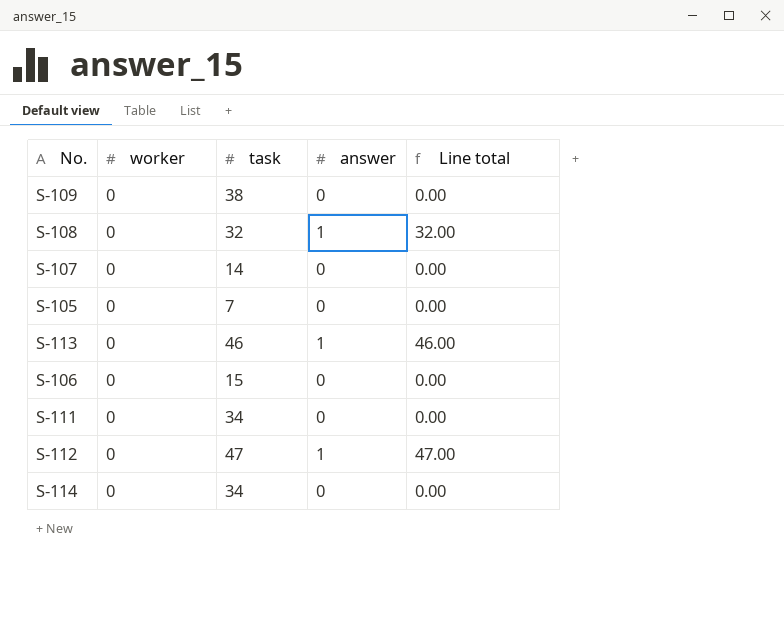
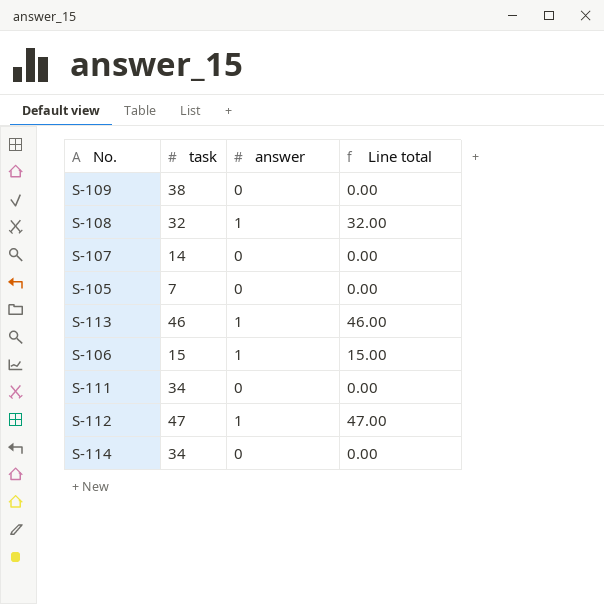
column worker | position: 2 -> none
S-106 | answer: 0 -> 1
S-106 | Line total: 0.00 -> 15.00

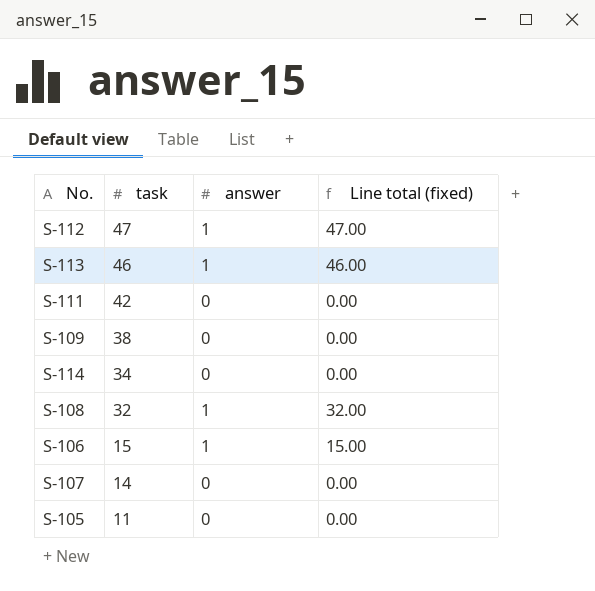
row order: none -> task descending
column name: Line total -> Line total (fixed)
S-111 | task: 34 -> 42
S-105 | task: 7 -> 11

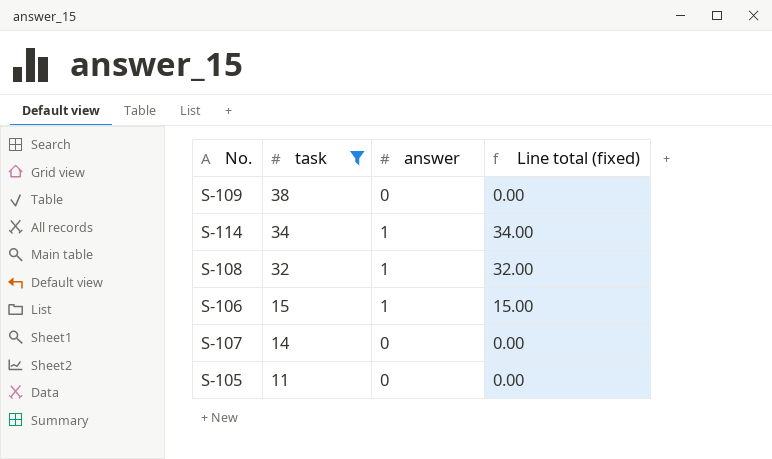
filter: none -> task <= 38
S-114 | answer: 0 -> 1
S-114 | Line total (fixed): 0.00 -> 34.00

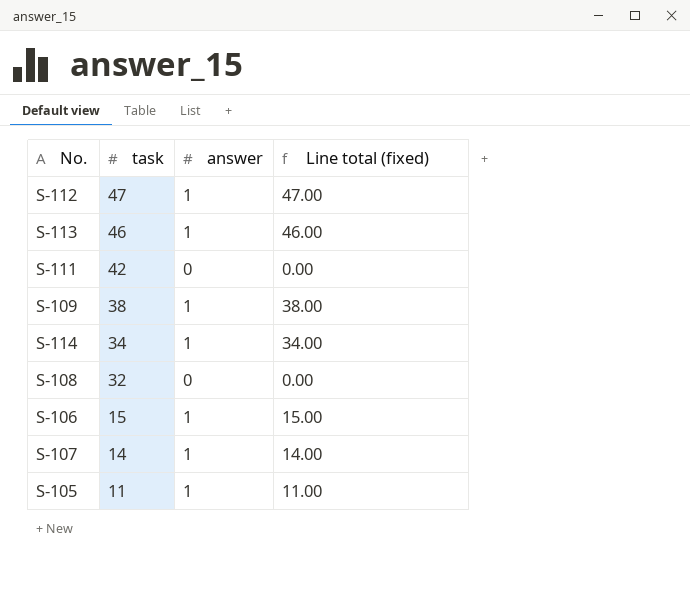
filter: task <= 38 -> none
S-109 | answer: 0 -> 1
S-109 | Line total (fixed): 0.00 -> 38.00
S-108 | answer: 1 -> 0
S-108 | Line total (fixed): 32.00 -> 0.00
S-107 | answer: 0 -> 1
S-107 | Line total (fixed): 0.00 -> 14.00
S-105 | answer: 0 -> 1
S-105 | Line total (fixed): 0.00 -> 11.00

